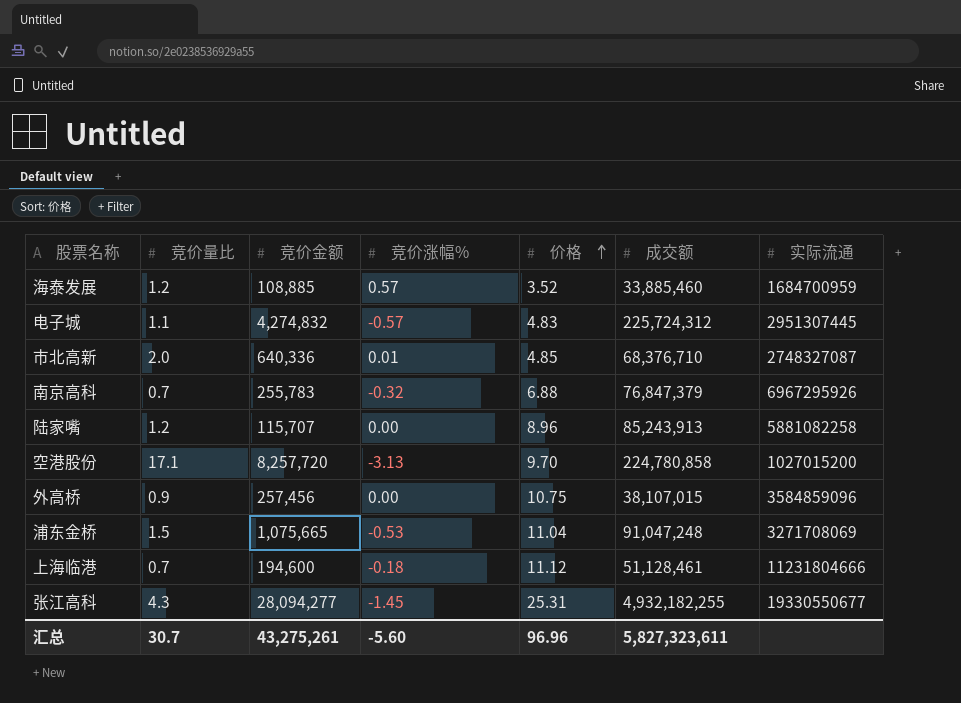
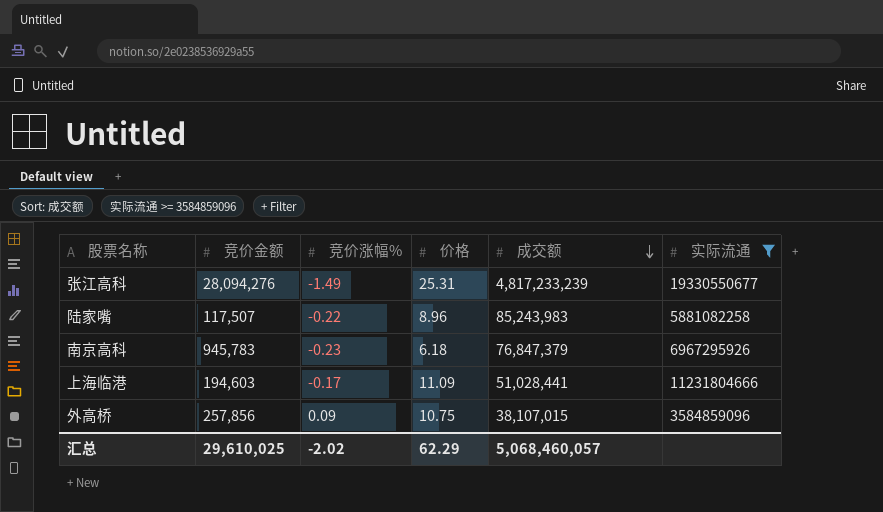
filter: none -> 实际流通 >= 3584859096
row order: 价格 ascending -> 成交额 descending
column 竞价量比 | position: 2 -> none
张江高科 | 竞价金额: 28,094,277 -> 28,094,276
张江高科 | 竞价涨幅%: -1.45 -> -1.49
张江高科 | 成交额: 4,932,182,255 -> 4,817,233,239
陆家嘴 | 竞价金额: 115,707 -> 117,507
陆家嘴 | 竞价涨幅%: 0.00 -> -0.22
陆家嘴 | 成交额: 85,243,913 -> 85,243,983
南京高科 | 竞价金额: 255,783 -> 945,783
南京高科 | 竞价涨幅%: -0.32 -> -0.23
南京高科 | 价格: 6.88 -> 6.18
上海临港 | 竞价金额: 194,600 -> 194,603
上海临港 | 竞价涨幅%: -0.18 -> -0.17
上海临港 | 价格: 11.12 -> 11.09
上海临港 | 成交额: 51,128,461 -> 51,028,441
外高桥 | 竞价金额: 257,456 -> 257,856
外高桥 | 竞价涨幅%: 0.00 -> 0.09
汇总 | 竞价金额: 43,275,261 -> 29,610,025
汇总 | 竞价涨幅%: -5.60 -> -2.02
汇总 | 价格: 96.96 -> 62.29
汇总 | 成交额: 5,827,323,611 -> 5,068,460,057

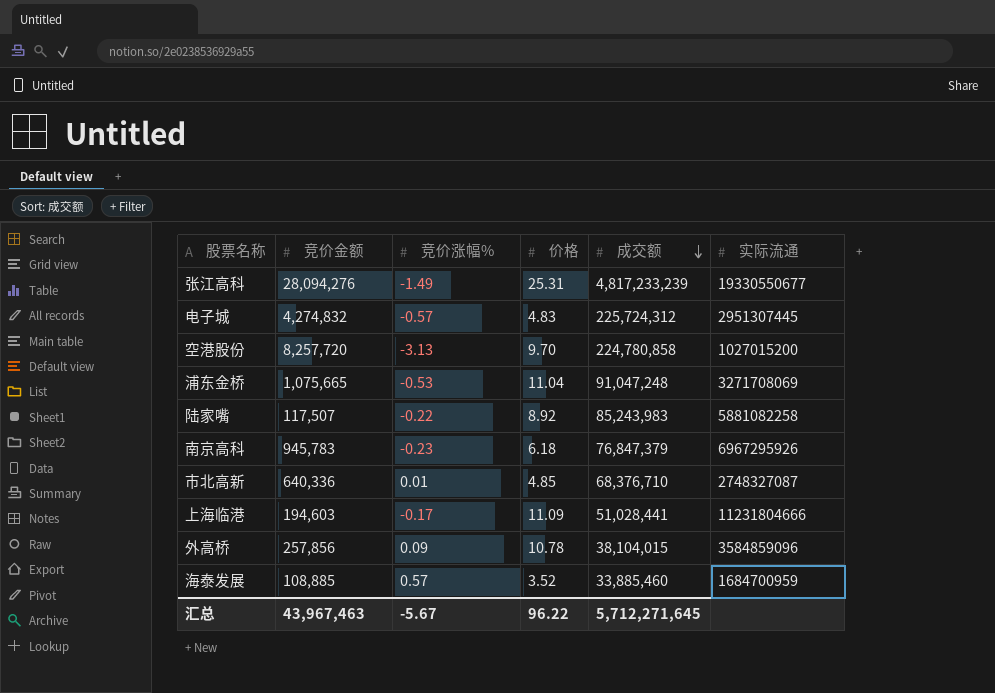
filter: 实际流通 >= 3584859096 -> none
陆家嘴 | 价格: 8.96 -> 8.92
外高桥 | 价格: 10.75 -> 10.78
外高桥 | 成交额: 38,107,015 -> 38,104,015
汇总 | 竞价金额: 29,610,025 -> 43,967,463
汇总 | 竞价涨幅%: -2.02 -> -5.67
汇总 | 价格: 62.29 -> 96.22
汇总 | 成交额: 5,068,460,057 -> 5,712,271,645

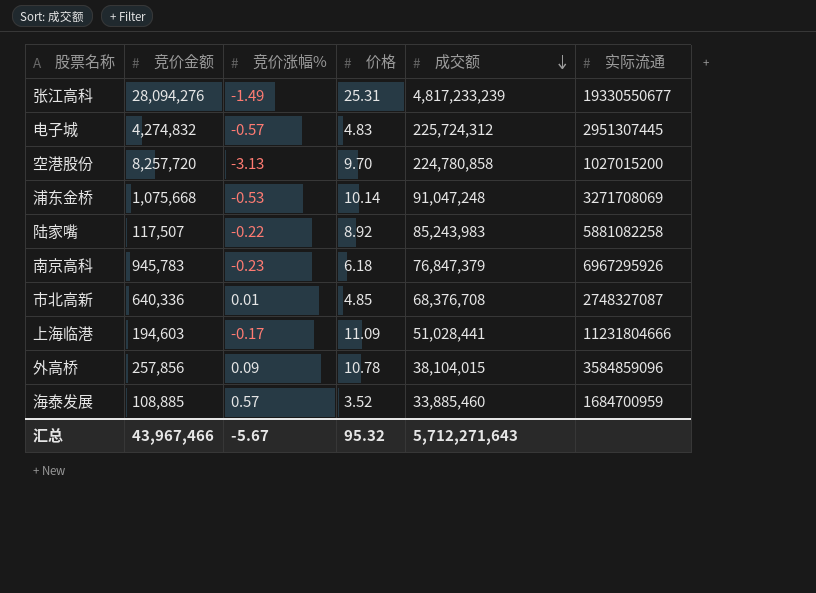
浦东金桥 | 竞价金额: 1,075,665 -> 1,075,668
浦东金桥 | 价格: 11.04 -> 10.14
市北高新 | 成交额: 68,376,710 -> 68,376,708
汇总 | 竞价金额: 43,967,463 -> 43,967,466
汇总 | 价格: 96.22 -> 95.32
汇总 | 成交额: 5,712,271,645 -> 5,712,271,643

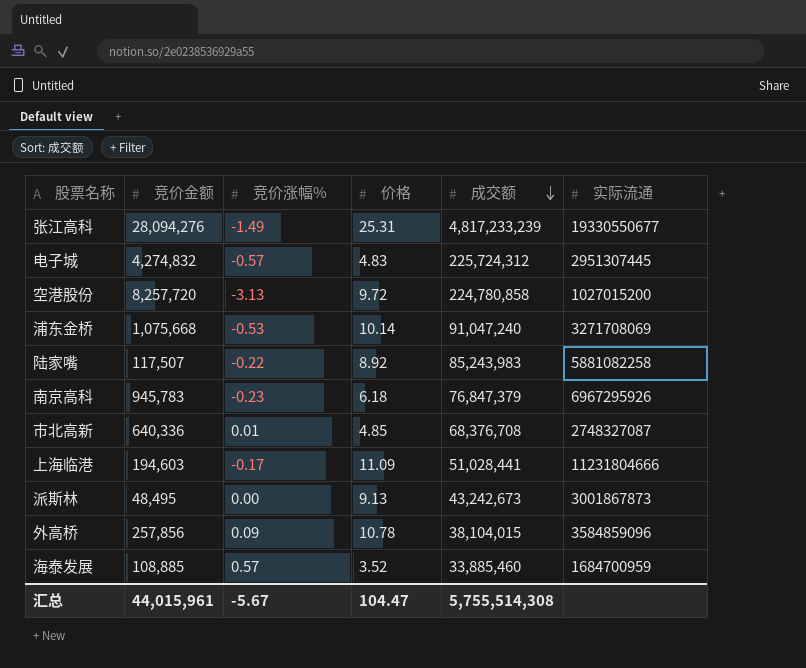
空港股份 | 价格: 9.70 -> 9.72
浦东金桥 | 成交额: 91,047,248 -> 91,047,240
row 派斯林: none -> 48,495 | 0.00 | 9.13 | 43,242,673 | 3001867873
汇总 | 竞价金额: 43,967,466 -> 44,015,961
汇总 | 价格: 95.32 -> 104.47
汇总 | 成交额: 5,712,271,643 -> 5,755,514,308

